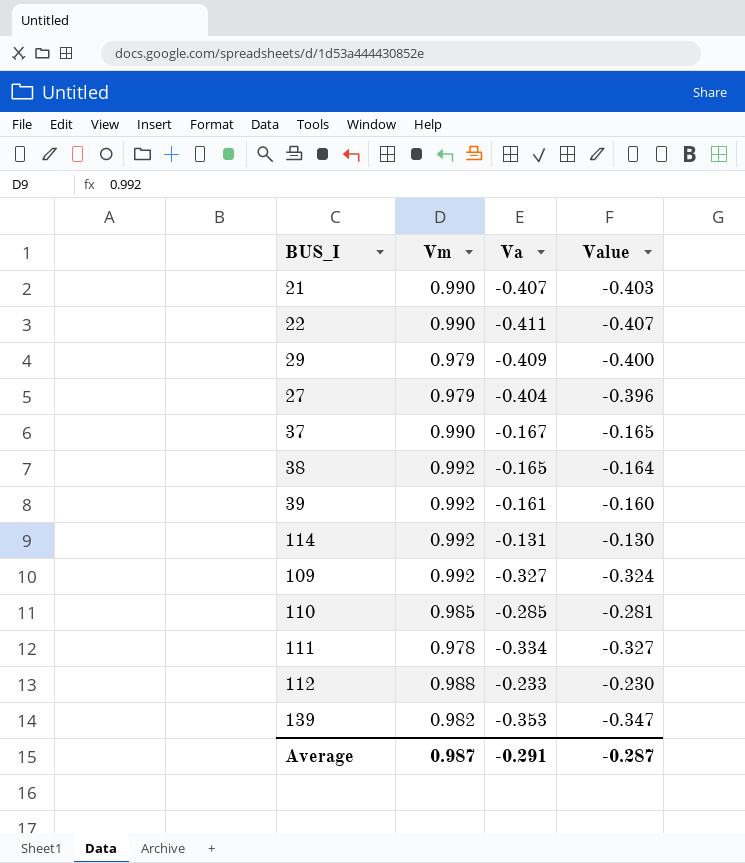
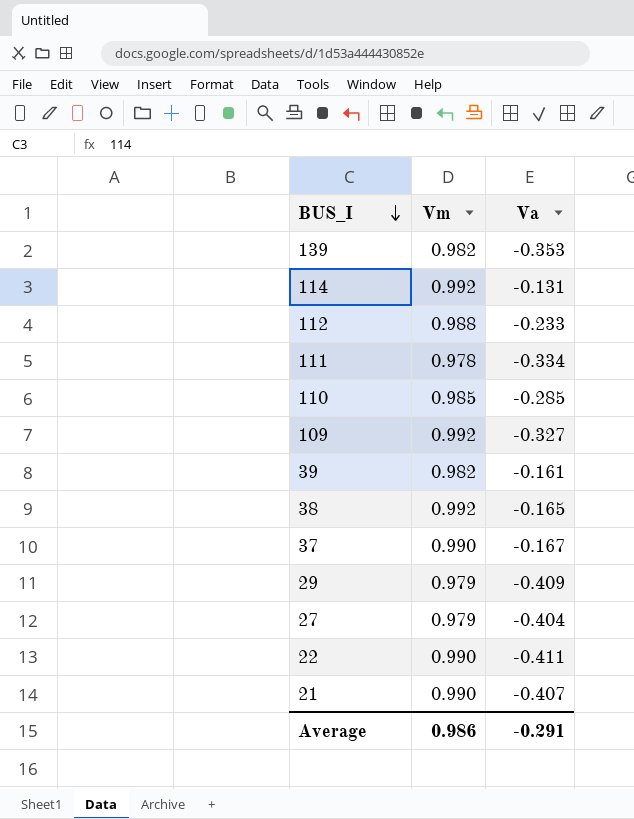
row order: none -> BUS_I descending
column Value | formula: [Vm] * [Va] -> none
39 | Vm: 0.992 -> 0.982
Average | Vm: 0.987 -> 0.986

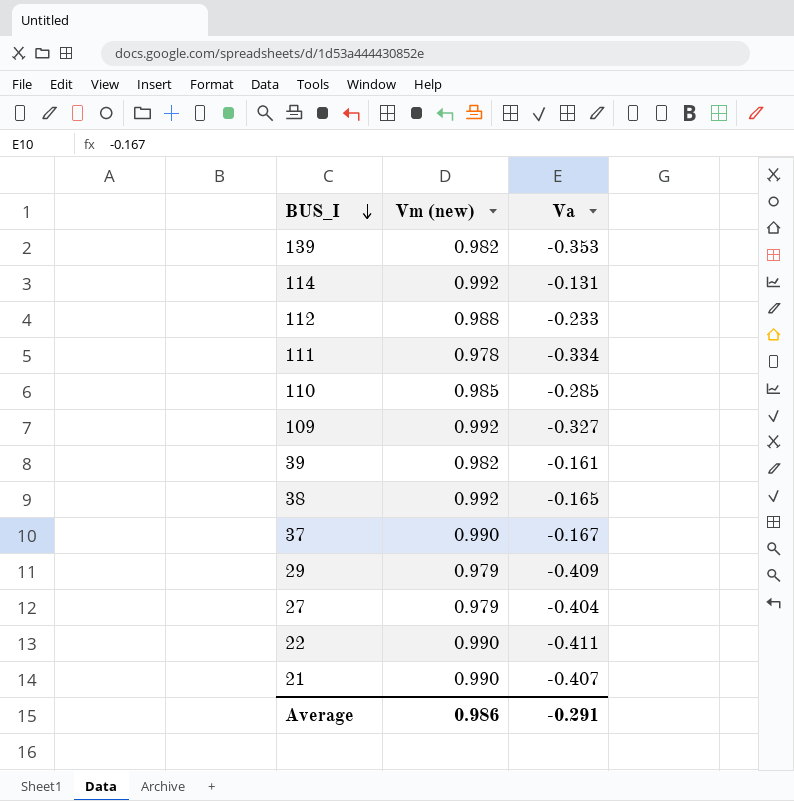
column name: Vm -> Vm (new)

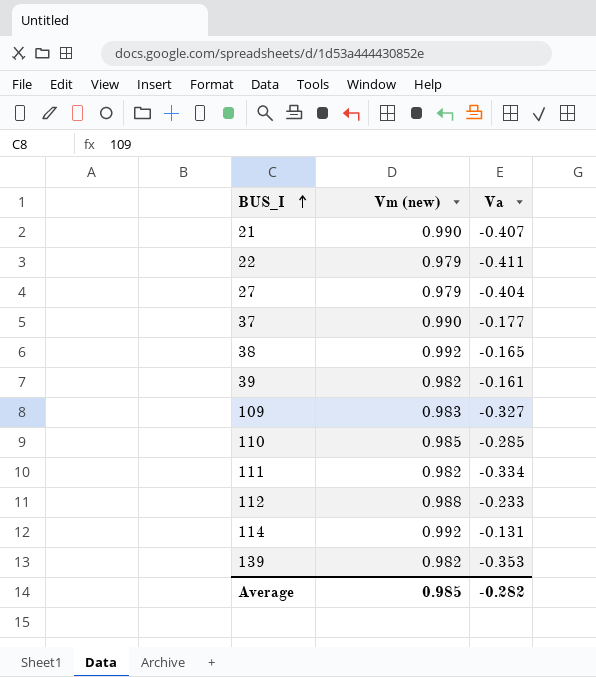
row order: BUS_I descending -> BUS_I ascending
row 29: 0.979 | -0.409 -> none
22 | Vm (new): 0.990 -> 0.979
37 | Va: -0.167 -> -0.177
109 | Vm (new): 0.992 -> 0.983
111 | Vm (new): 0.978 -> 0.982
Average | Vm (new): 0.986 -> 0.985
Average | Va: -0.291 -> -0.282

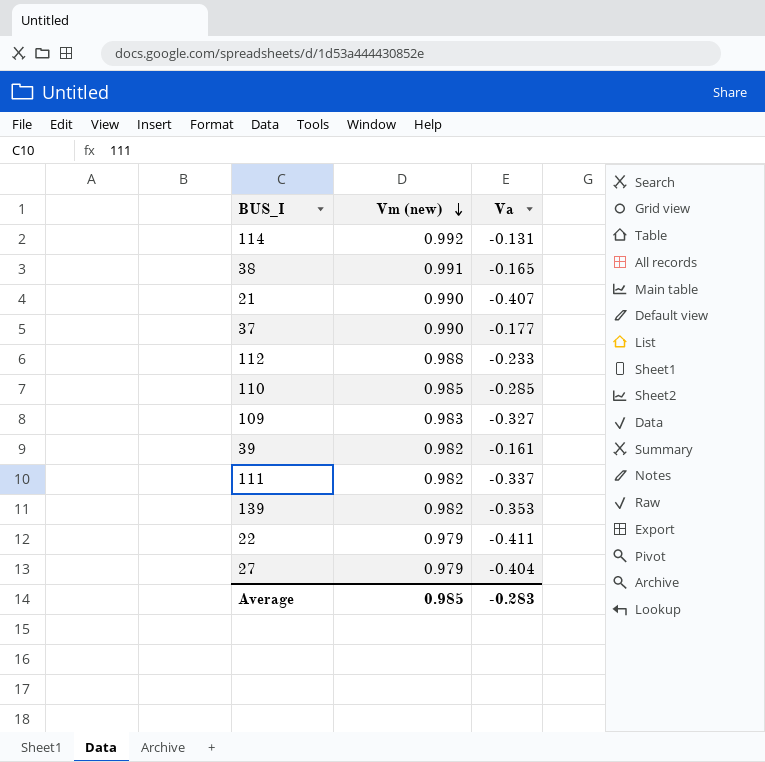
row order: BUS_I ascending -> Vm (new) descending
38 | Vm (new): 0.992 -> 0.991
111 | Va: -0.334 -> -0.337
Average | Va: -0.282 -> -0.283

